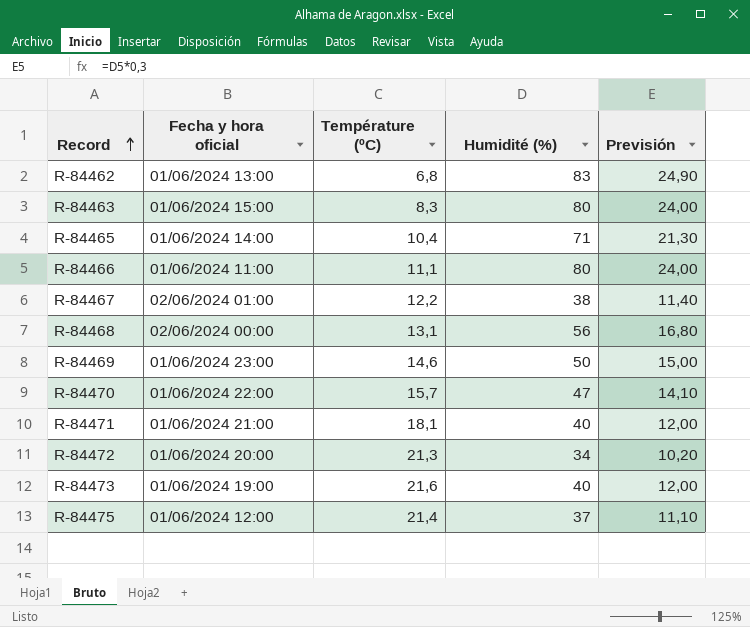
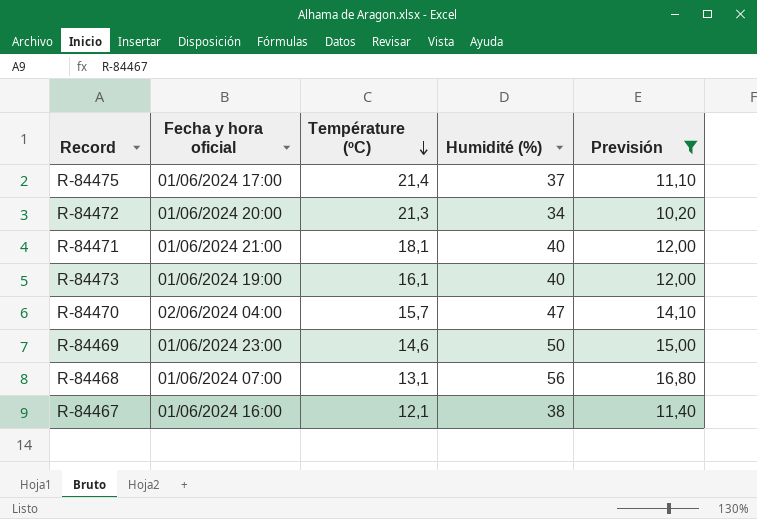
filter: none -> Previsión <= 16,80
row order: Record ascending -> Température (ºC) descending
R-84475 | Fecha y hora oficial: 01/06/2024 12:00 -> 01/06/2024 17:00
R-84473 | Température (ºC): 21,6 -> 16,1
R-84470 | Fecha y hora oficial: 01/06/2024 22:00 -> 02/06/2024 04:00
R-84468 | Fecha y hora oficial: 02/06/2024 00:00 -> 01/06/2024 07:00
R-84467 | Fecha y hora oficial: 02/06/2024 01:00 -> 01/06/2024 16:00
R-84467 | Température (ºC): 12,2 -> 12,1

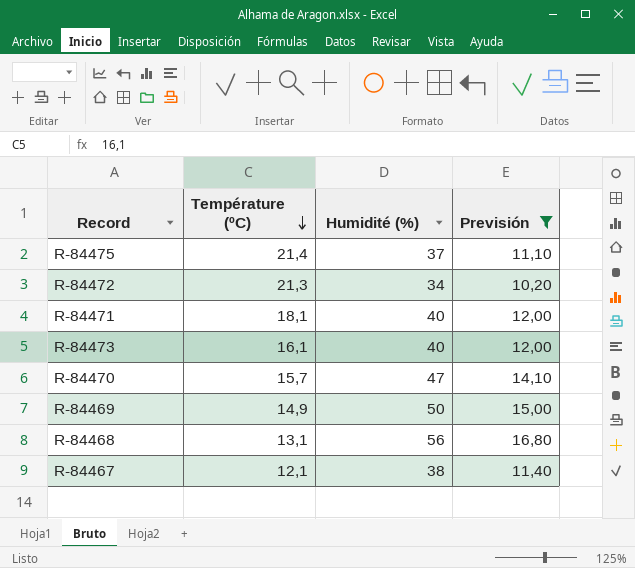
column Fecha y hora oficial | position: 2 -> none
R-84469 | Température (ºC): 14,6 -> 14,9

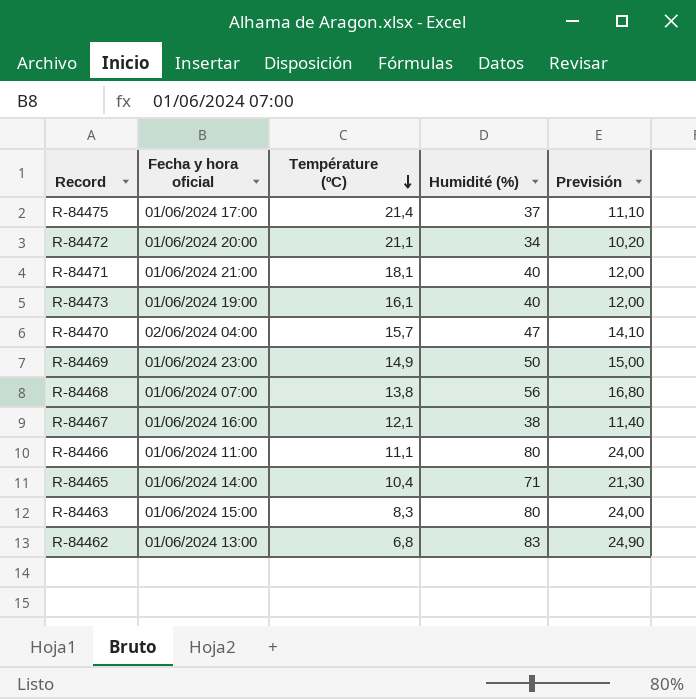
filter: Previsión <= 16,80 -> none
column Fecha y hora oficial | position: none -> 2
R-84472 | Température (ºC): 21,3 -> 21,1
R-84468 | Température (ºC): 13,1 -> 13,8

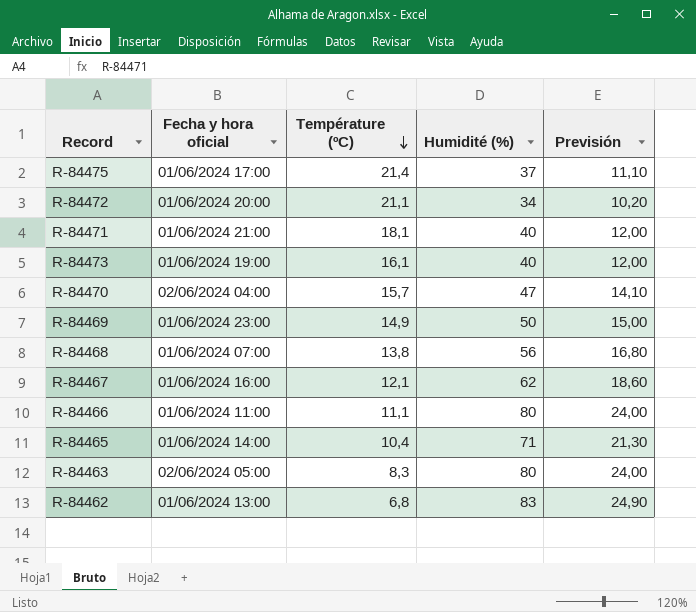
R-84467 | Humidité (%): 38 -> 62
R-84467 | Previsión: 11,40 -> 18,60
R-84463 | Fecha y hora oficial: 01/06/2024 15:00 -> 02/06/2024 05:00

